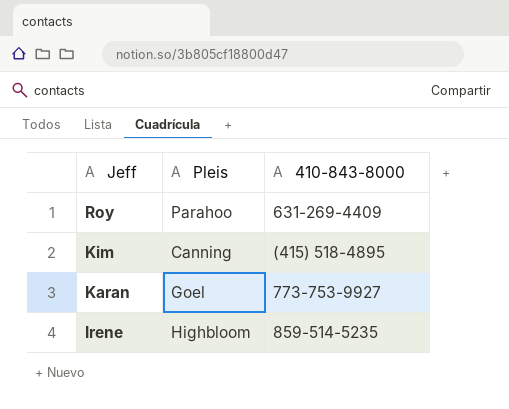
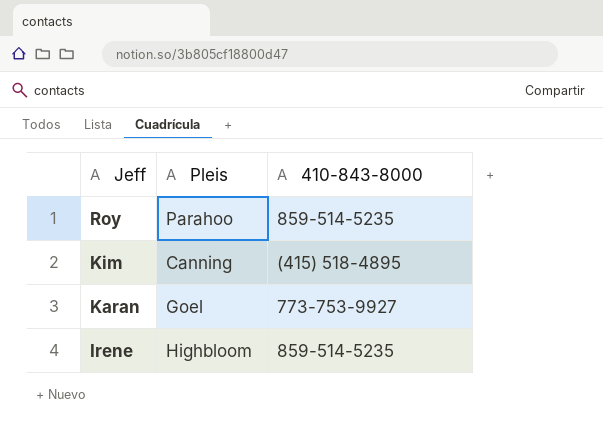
Roy | 410-843-8000: 631-269-4409 -> 859-514-5235

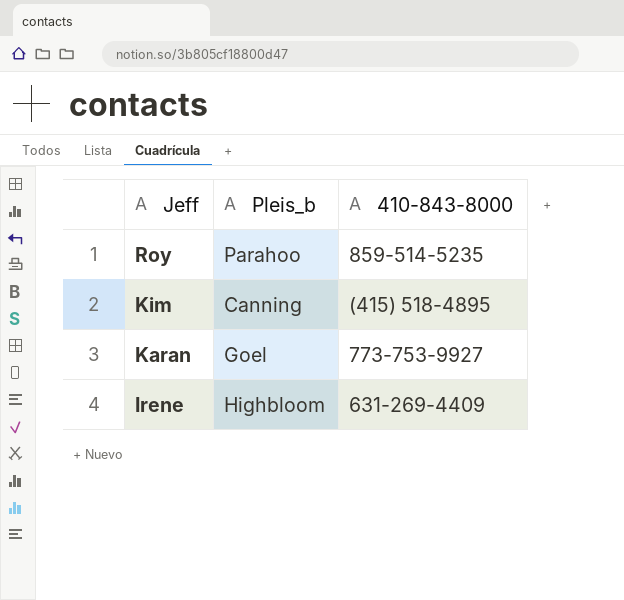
column name: Pleis -> Pleis_b
Irene | 410-843-8000: 859-514-5235 -> 631-269-4409

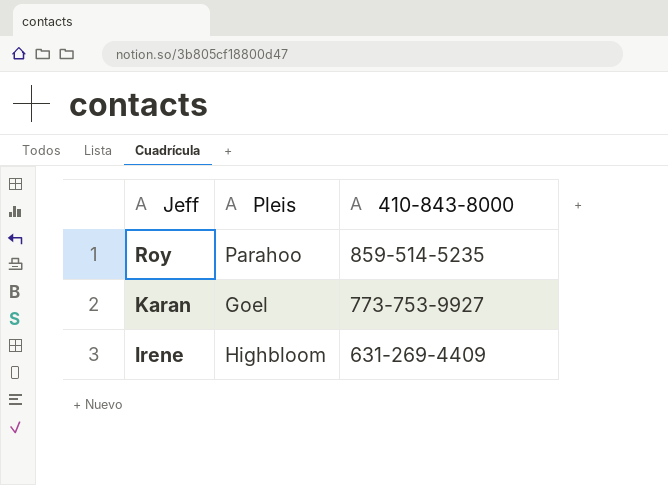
column name: Pleis_b -> Pleis
row Kim: Canning | (415) 518-4895 -> none

